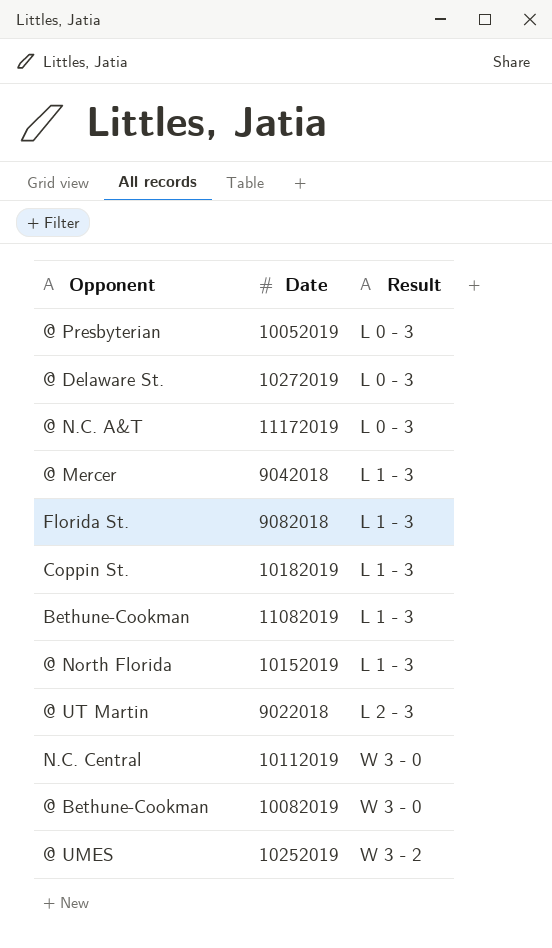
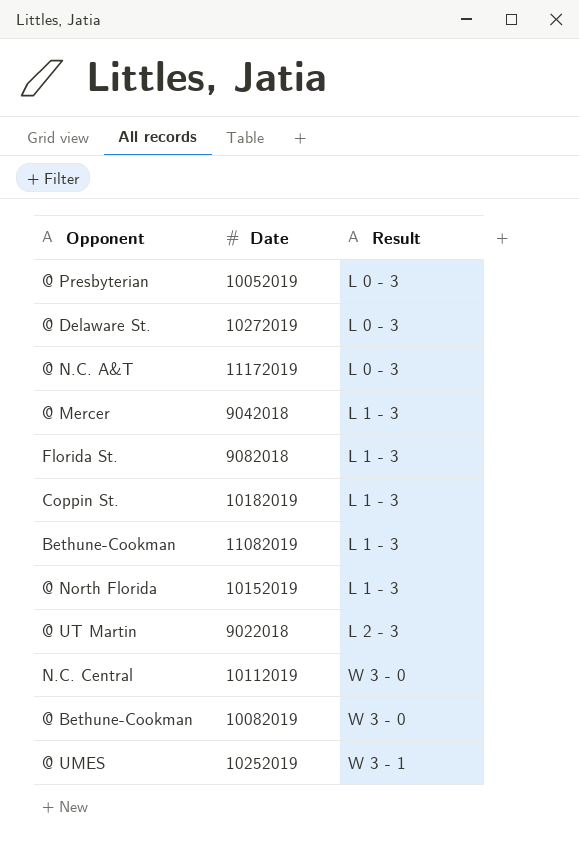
@ UMES | Result: W 3 - 2 -> W 3 - 1

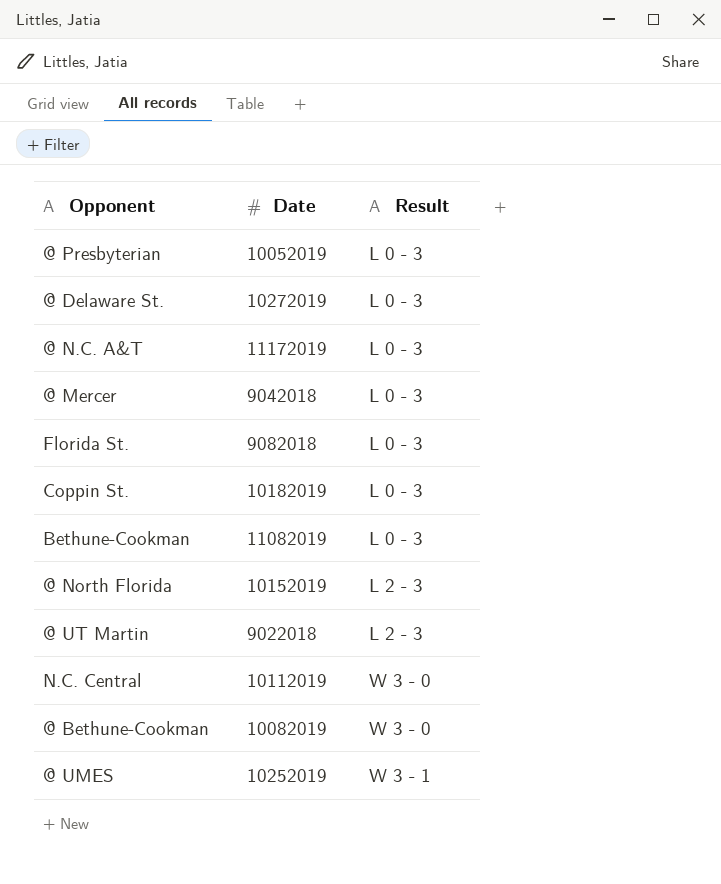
@ Mercer | Result: L 1 - 3 -> L 0 - 3
Florida St. | Result: L 1 - 3 -> L 0 - 3
Coppin St. | Result: L 1 - 3 -> L 0 - 3
Bethune-Cookman | Result: L 1 - 3 -> L 0 - 3
@ North Florida | Result: L 1 - 3 -> L 2 - 3

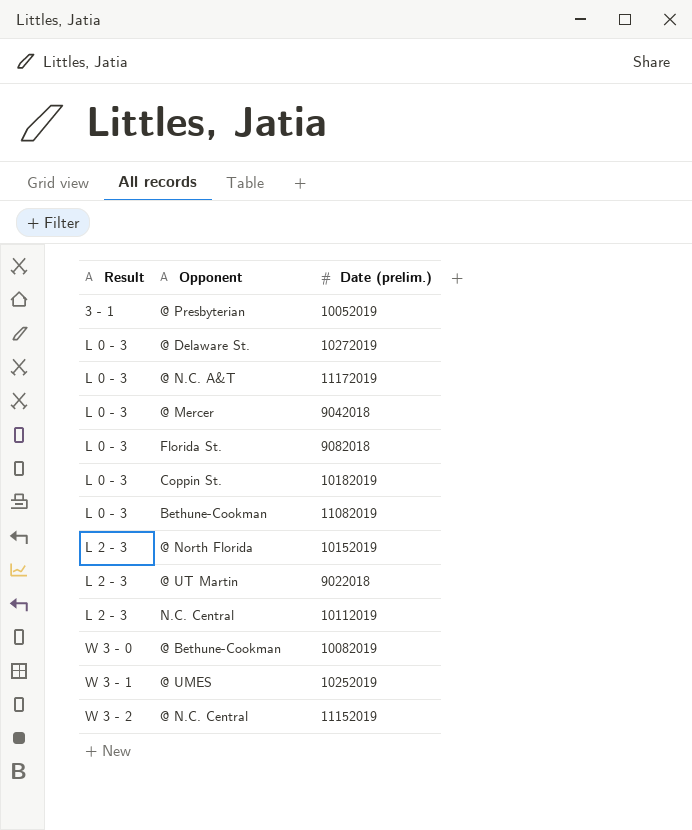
column Result | position: 3 -> 1
column name: Date -> Date (prelim.)
@ Presbyterian | Result: L 0 - 3 -> 3 - 1
N.C. Central | Result: W 3 - 0 -> L 2 - 3
row @ N.C. Central: none -> W 3 - 2 | 11152019

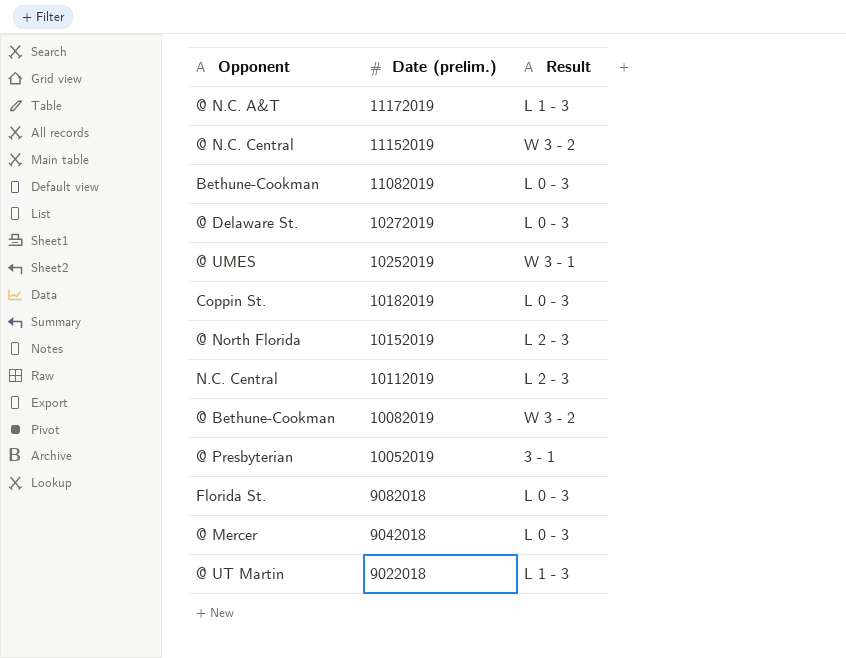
row order: Result ascending -> Date (prelim.) descending
column Result | position: 1 -> 3
@ N.C. A&T | Result: L 0 - 3 -> L 1 - 3
@ Bethune-Cookman | Result: W 3 - 0 -> W 3 - 2
@ UT Martin | Result: L 2 - 3 -> L 1 - 3

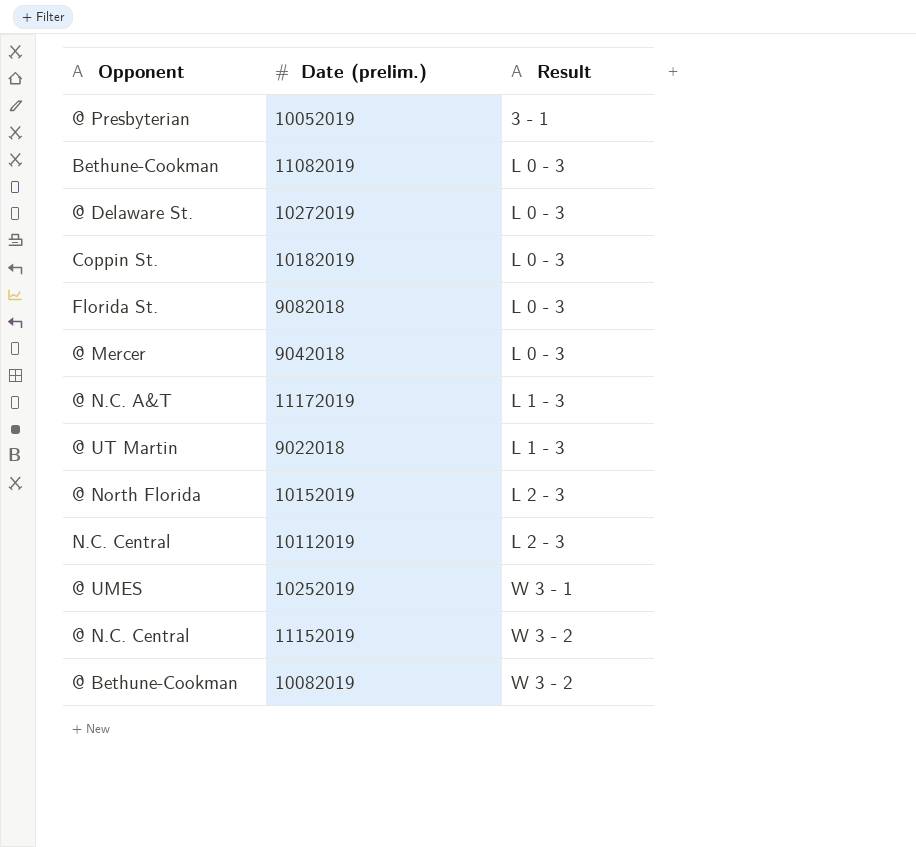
row order: Date (prelim.) descending -> Result ascending

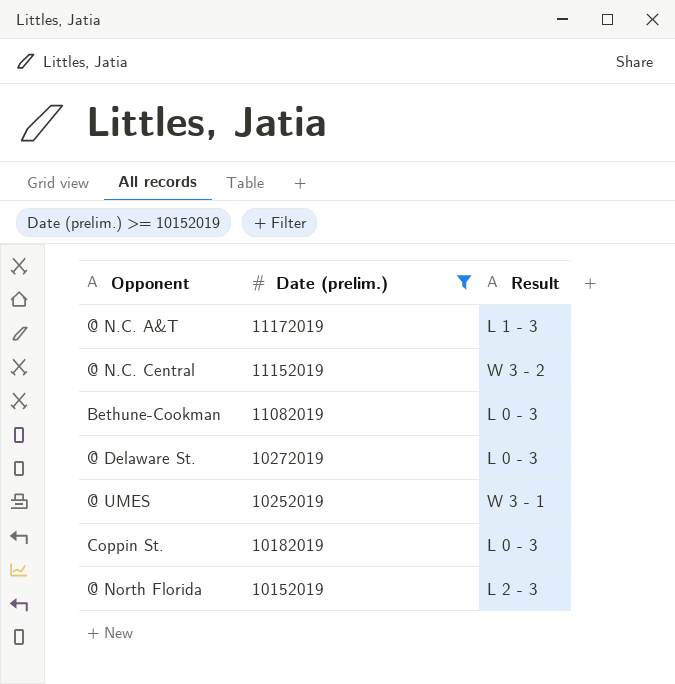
filter: none -> Date (prelim.) >= 10152019
row order: Result ascending -> Date (prelim.) descending

